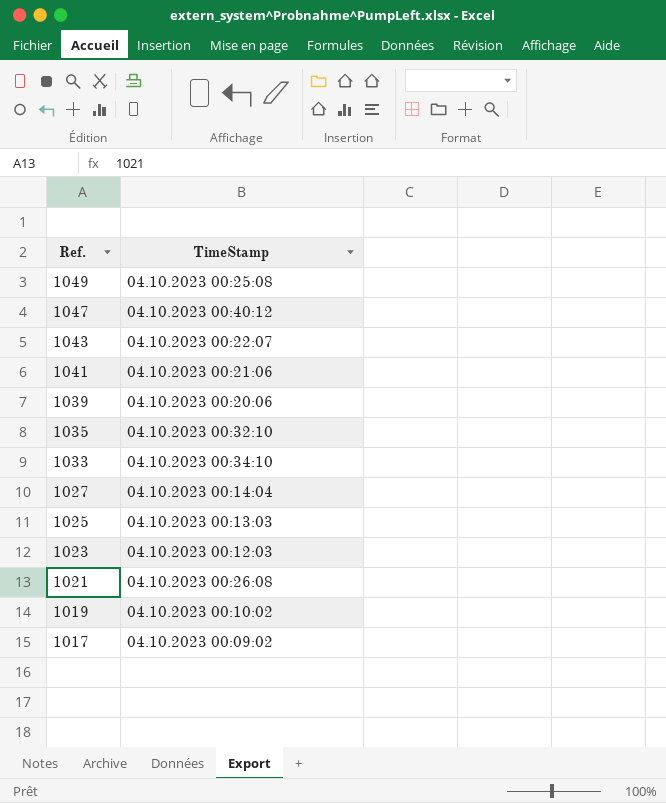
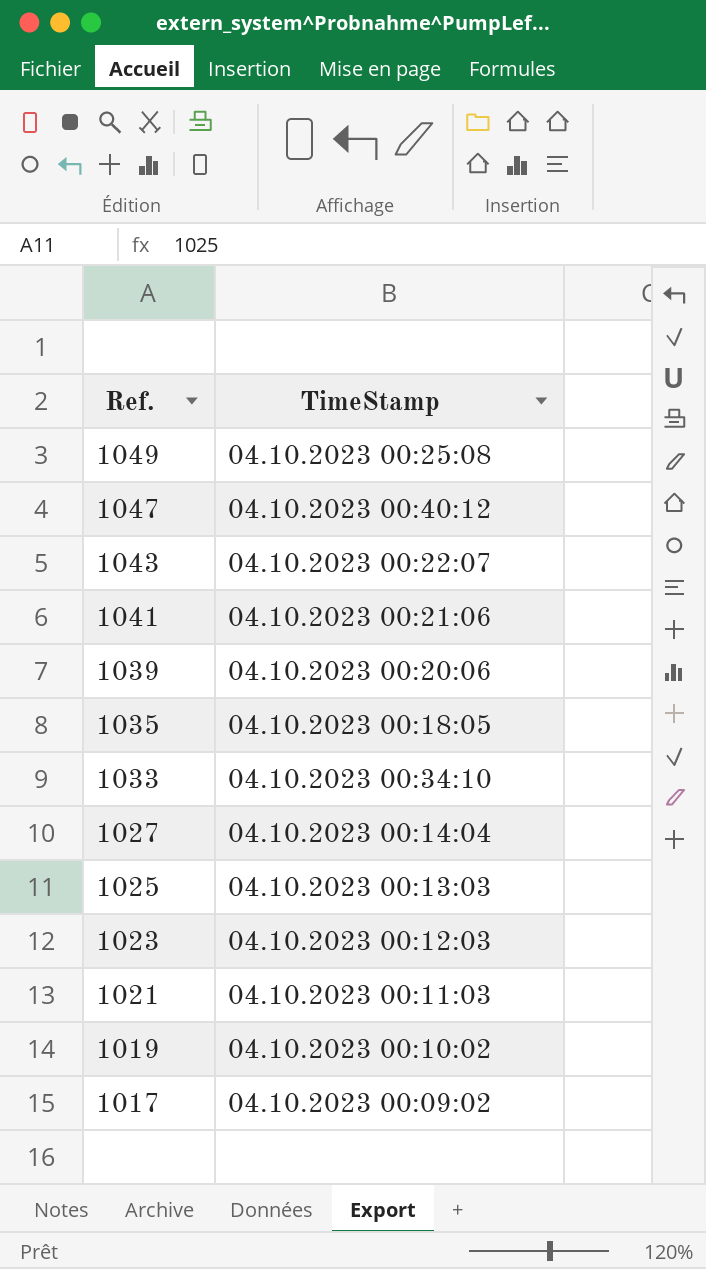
1035 | TimeStamp: 04.10.2023 00:32:10 -> 04.10.2023 00:18:05
1021 | TimeStamp: 04.10.2023 00:26:08 -> 04.10.2023 00:11:03

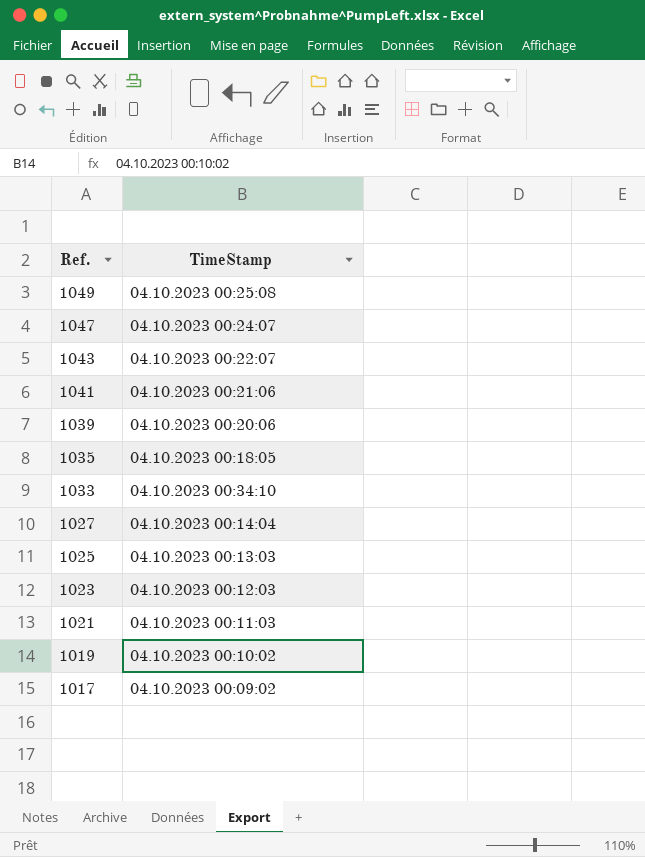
1047 | TimeStamp: 04.10.2023 00:40:12 -> 04.10.2023 00:24:07

